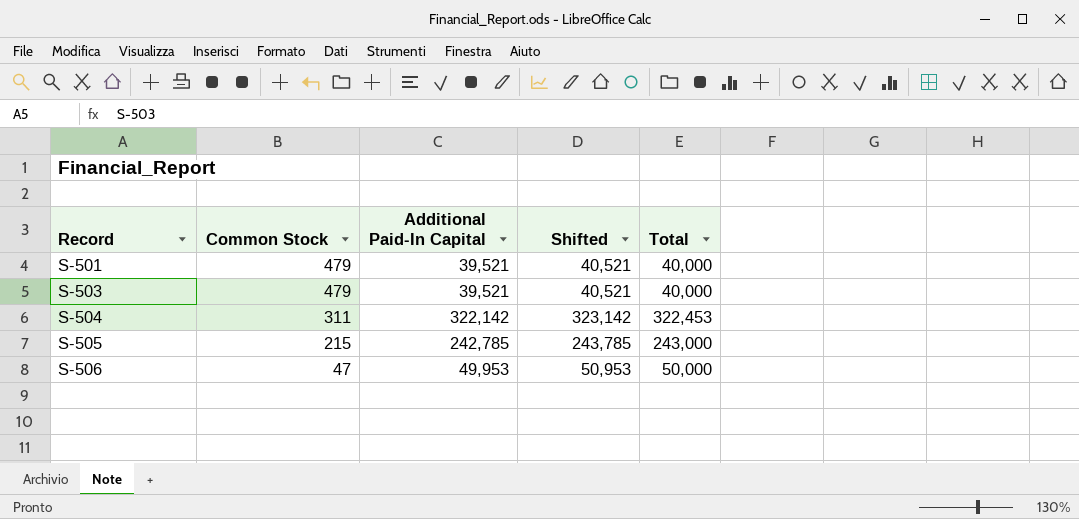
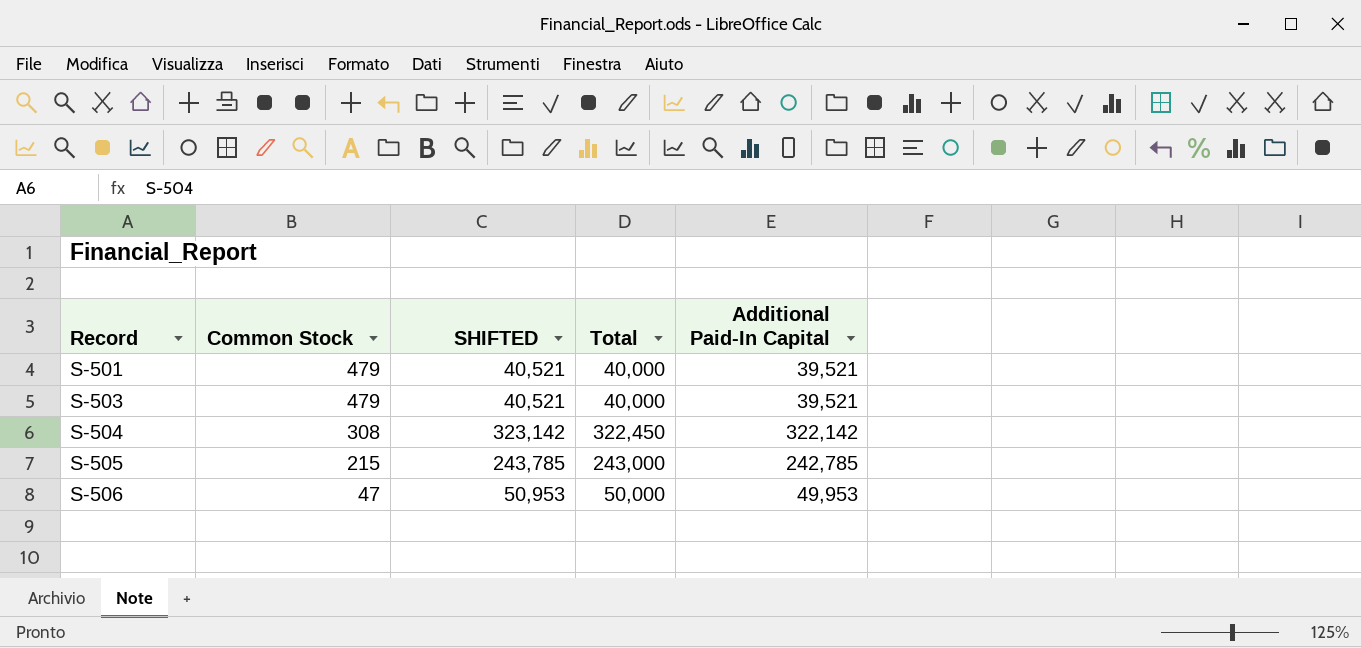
column name: Shifted -> SHIFTED
column Additional Paid-In Capital | position: 3 -> 5
S-504 | Common Stock: 311 -> 308
S-504 | Total: 322,453 -> 322,450

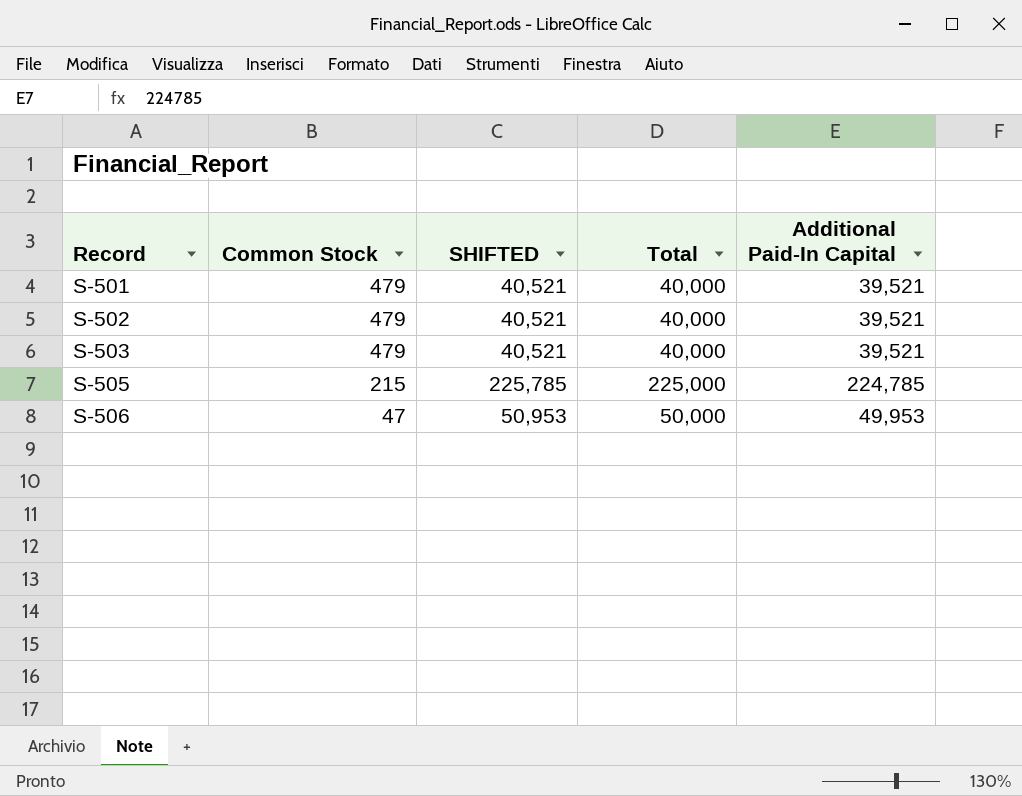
row S-504: 308 | 323,142 | 322,450 | 322,142 -> none
row S-502: none -> 479 | 40,521 | 40,000 | 39,521
S-505 | SHIFTED: 243,785 -> 225,785
S-505 | Total: 243,000 -> 225,000
S-505 | Additional Paid-In Capital: 242,785 -> 224,785

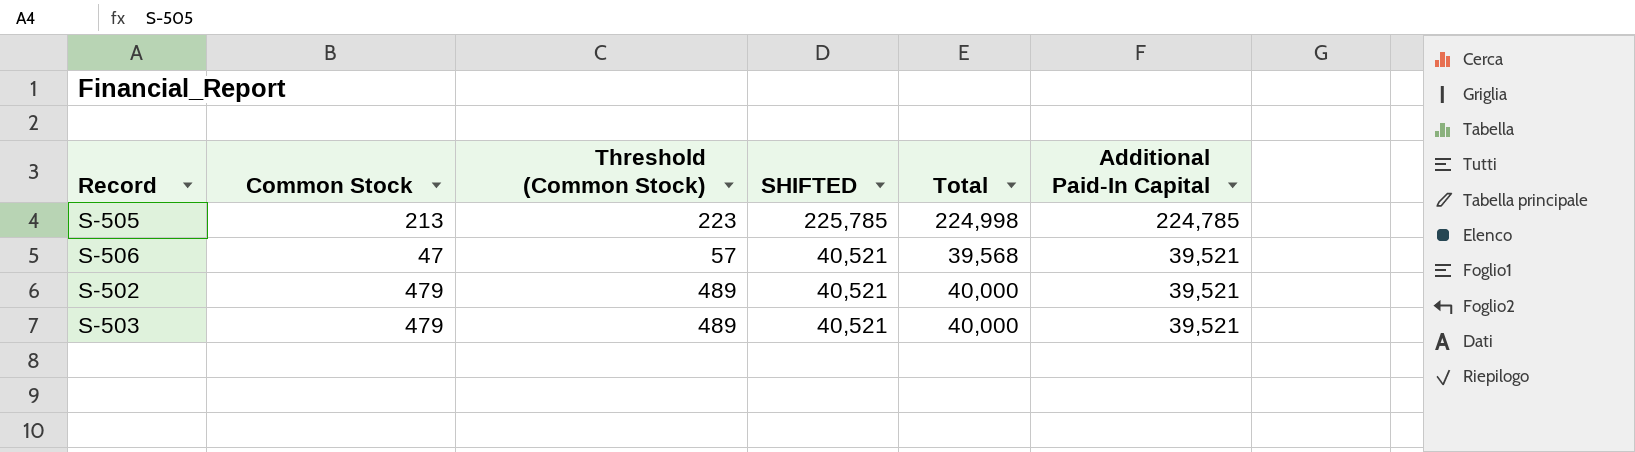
row order: Record ascending -> SHIFTED descending
column Threshold (Common Stock) | formula: none -> [Common Stock] + 10
row S-501: 479 | 40,521 | 40,000 | 39,521 -> none
S-505 | Common Stock: 215 -> 213
S-505 | Total: 225,000 -> 224,998
S-506 | SHIFTED: 50,953 -> 40,521
S-506 | Total: 50,000 -> 39,568
S-506 | Additional Paid-In Capital: 49,953 -> 39,521

